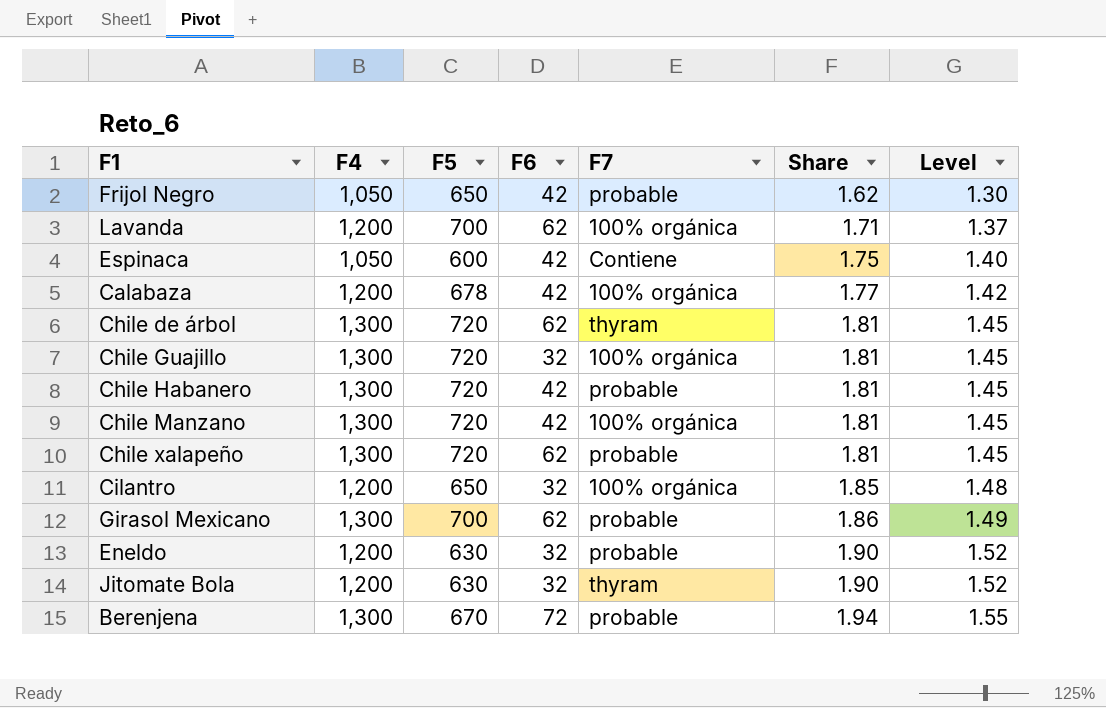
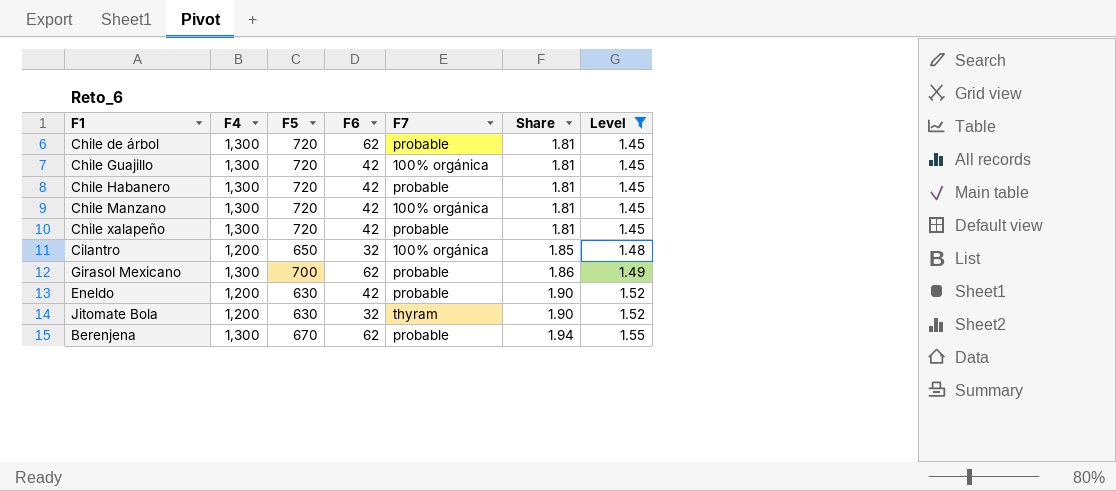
filter: none -> Level >= 1.45
Chile de árbol | F7: thyram -> probable
Chile Guajillo | F6: 32 -> 42
Chile xalapeño | F6: 62 -> 42
Eneldo | F6: 32 -> 42
Berenjena | F6: 72 -> 62

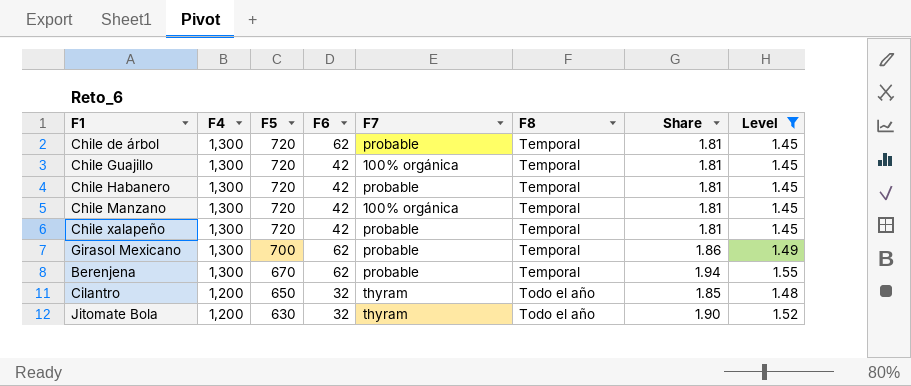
row order: Share ascending -> F4 descending
column F8 | position: none -> 6
row Eneldo: 1,200 | 630 | 42 | probable | 1.90 | 1.52 -> none
Cilantro | F7: 100% orgánica -> thyram

